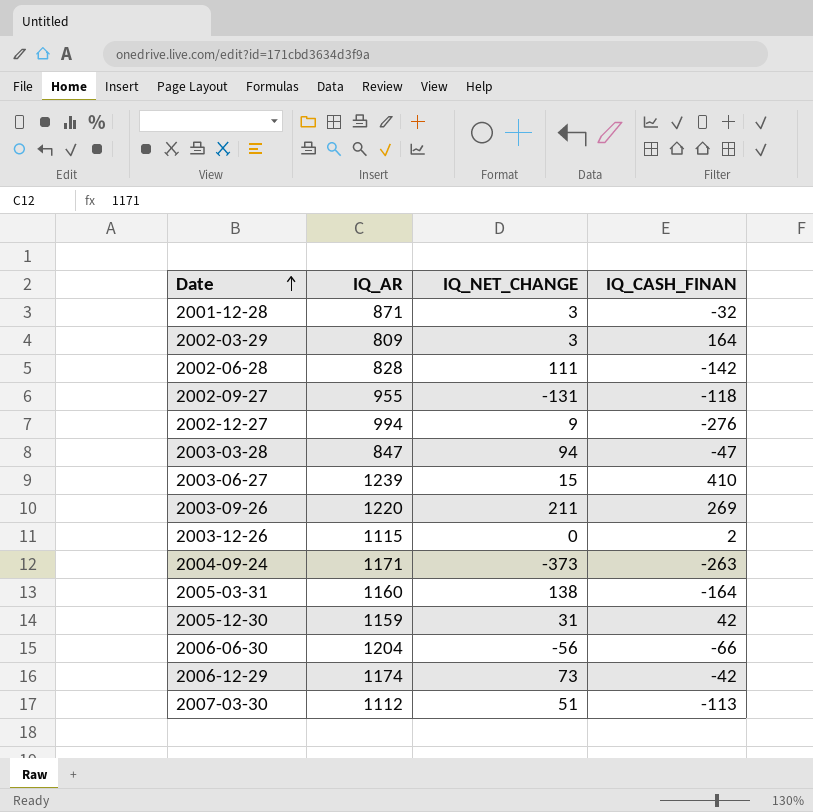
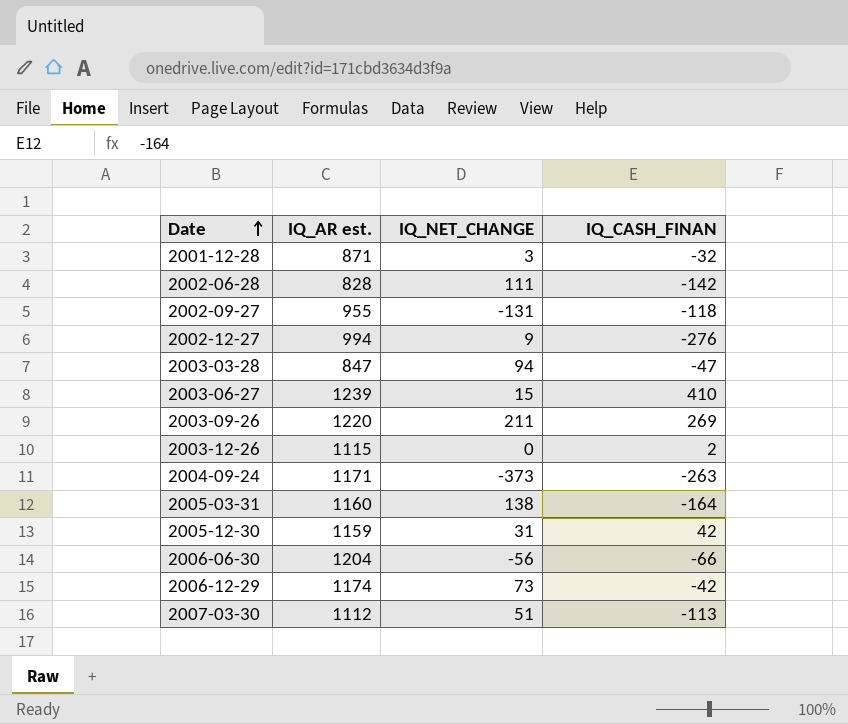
column name: IQ_AR -> IQ_AR est.
row 2002-03-29: 809 | 3 | 164 -> none

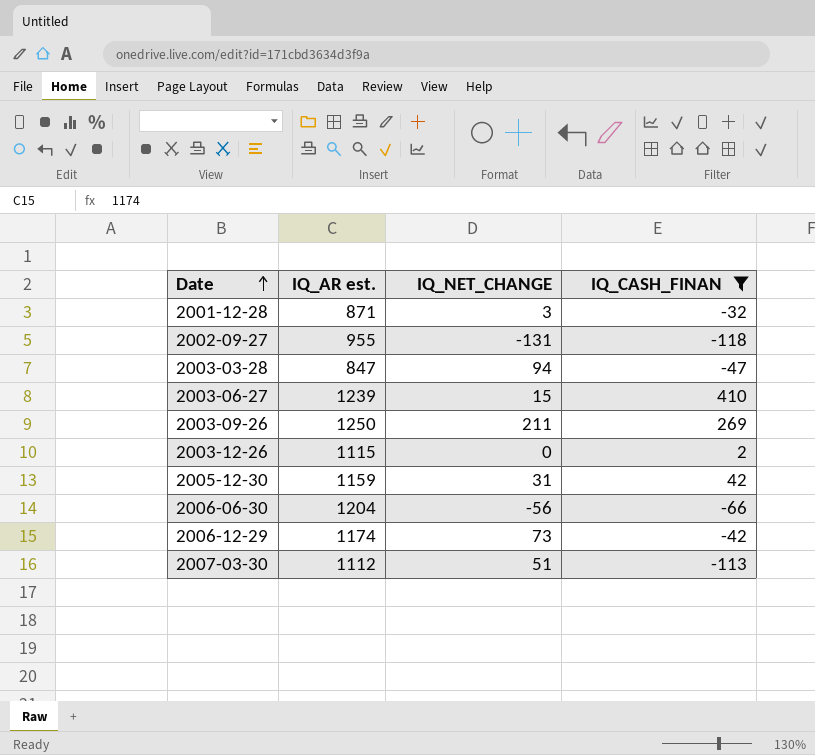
filter: none -> IQ_CASH_FINAN >= -118
2003-09-26 | IQ_AR est.: 1220 -> 1250

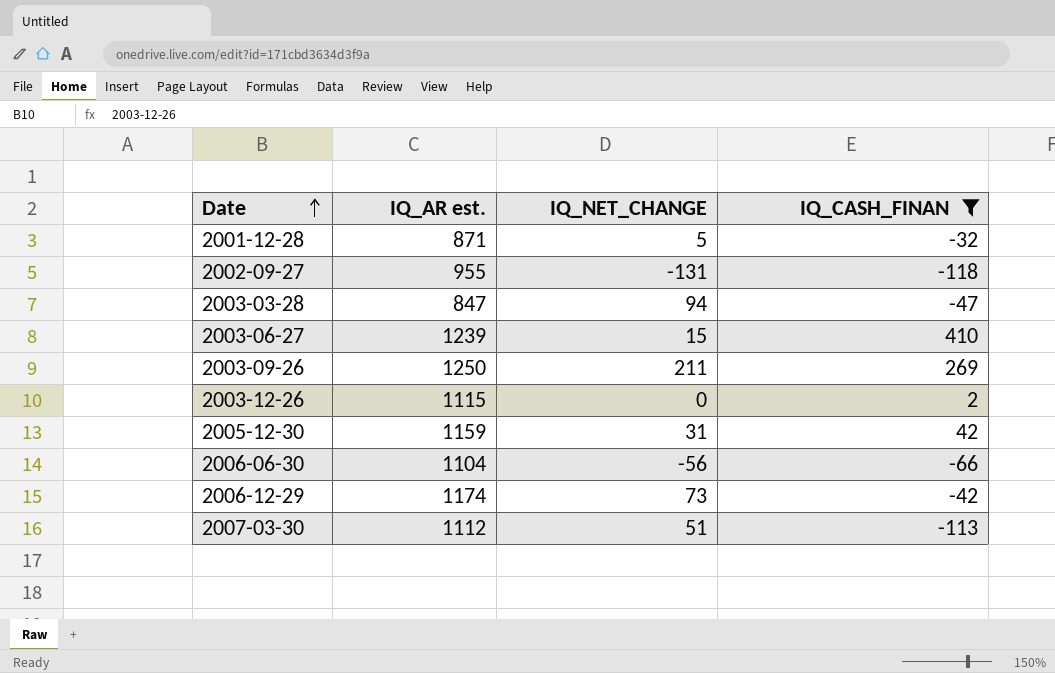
2001-12-28 | IQ_NET_CHANGE: 3 -> 5
2006-06-30 | IQ_AR est.: 1204 -> 1104

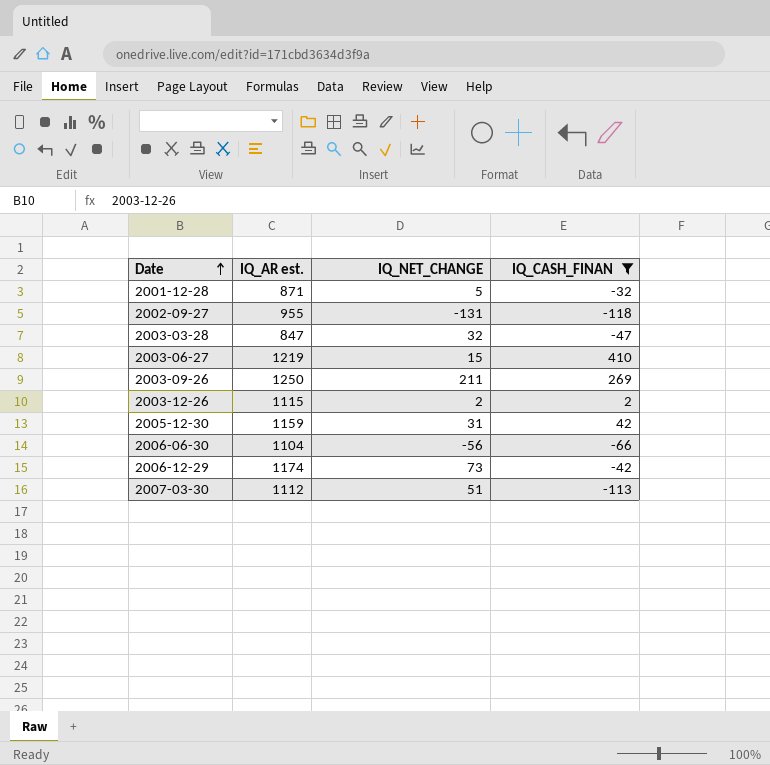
2003-03-28 | IQ_NET_CHANGE: 94 -> 32
2003-06-27 | IQ_AR est.: 1239 -> 1219
2003-12-26 | IQ_NET_CHANGE: 0 -> 2

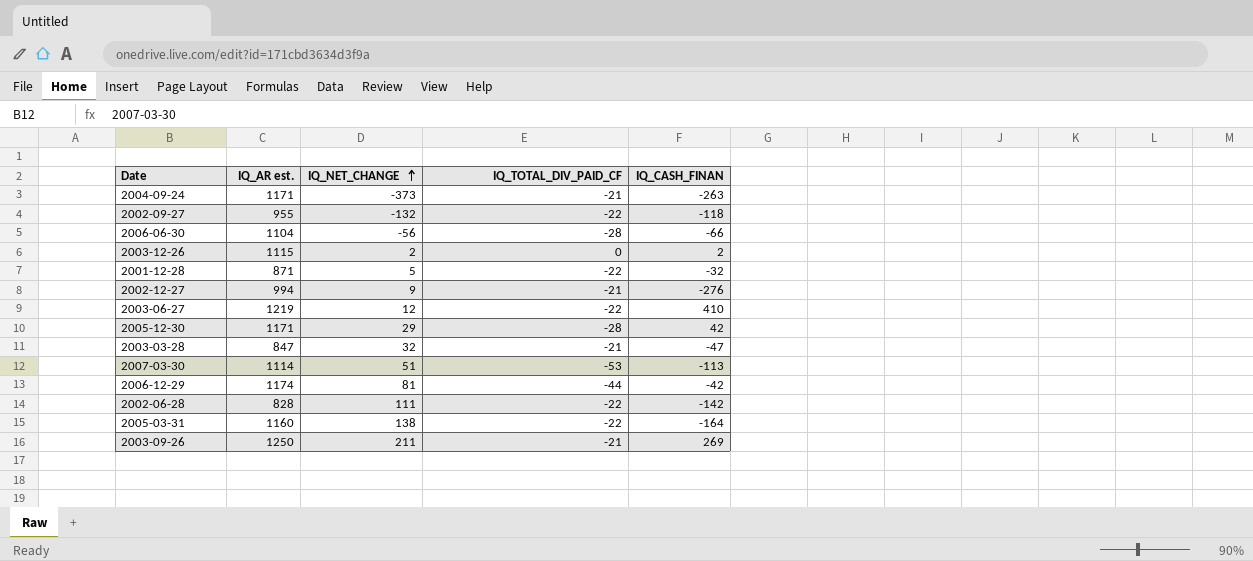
filter: IQ_CASH_FINAN >= -118 -> none
row order: Date ascending -> IQ_NET_CHANGE ascending
column IQ_TOTAL_DIV_PAID_CF | position: none -> 4
2002-09-27 | IQ_NET_CHANGE: -131 -> -132
2003-06-27 | IQ_NET_CHANGE: 15 -> 12
2005-12-30 | IQ_AR est.: 1159 -> 1171
2005-12-30 | IQ_NET_CHANGE: 31 -> 29
2007-03-30 | IQ_AR est.: 1112 -> 1114
2006-12-29 | IQ_NET_CHANGE: 73 -> 81

